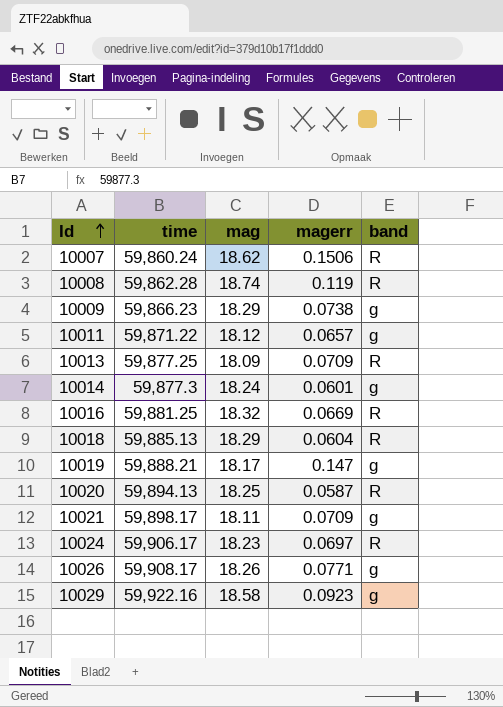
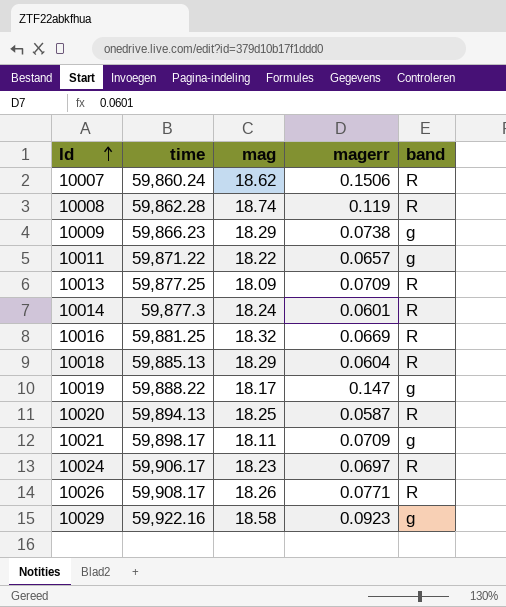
10011 | mag: 18.12 -> 18.22
10014 | band: g -> R
10019 | time: 59,888.21 -> 59,888.22
10026 | band: g -> R

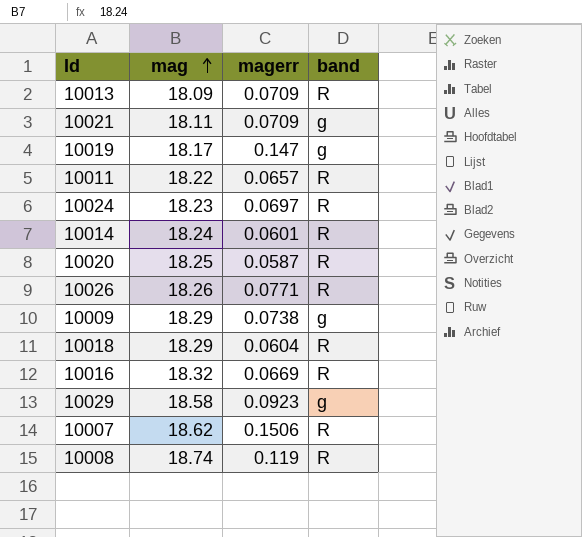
row order: Id ascending -> mag ascending
column time | position: 2 -> none
10011 | band: g -> R

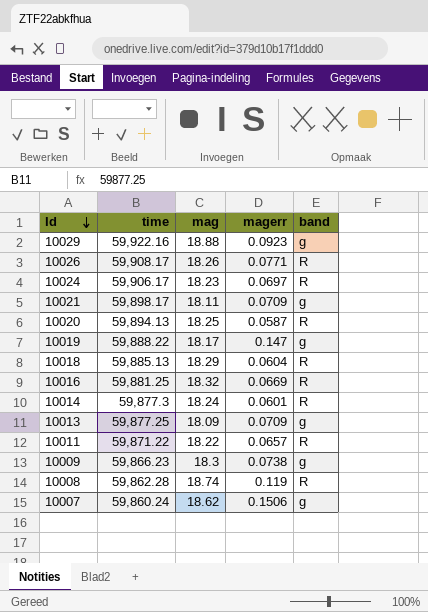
row order: mag ascending -> Id descending
column time | position: none -> 2
10029 | mag: 18.58 -> 18.88
10013 | band: R -> g
10009 | mag: 18.29 -> 18.3
10007 | band: R -> g

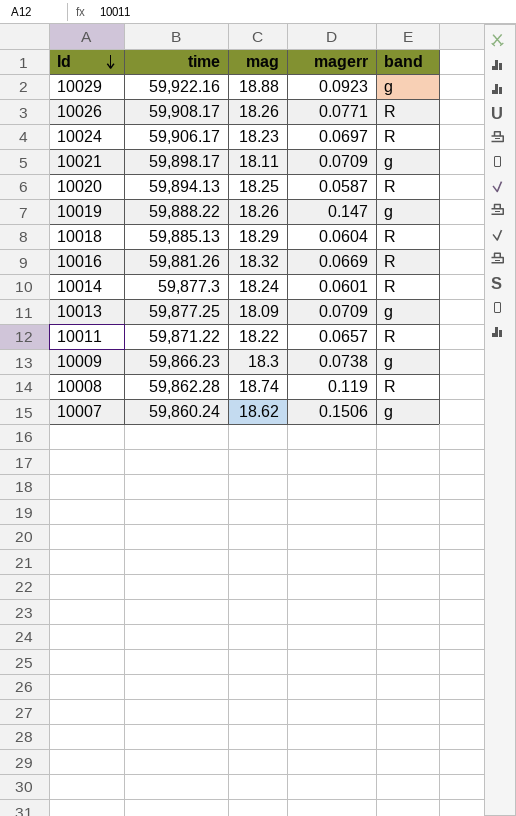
10019 | mag: 18.17 -> 18.26
10016 | time: 59,881.25 -> 59,881.26

